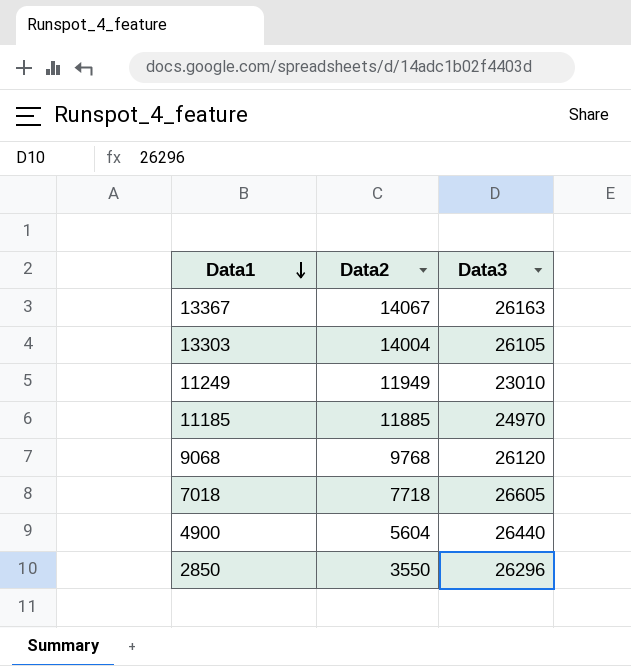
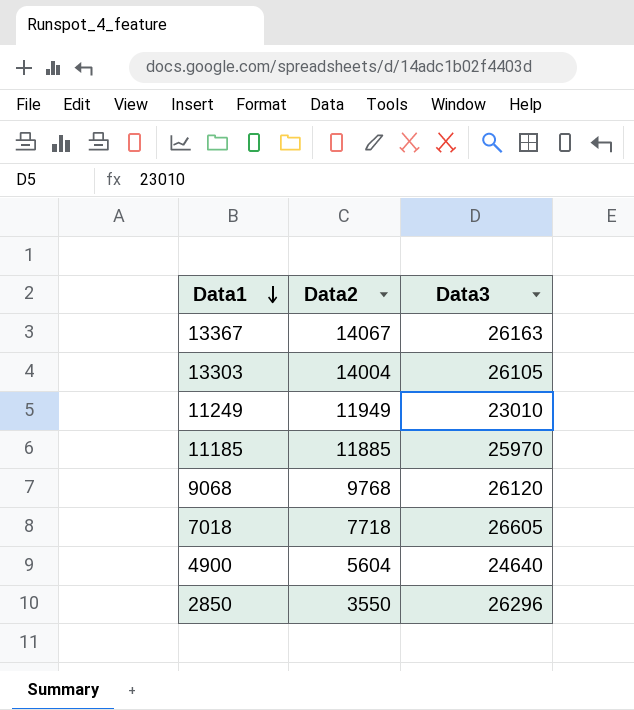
11185 | Data3: 24970 -> 25970
4900 | Data3: 26440 -> 24640

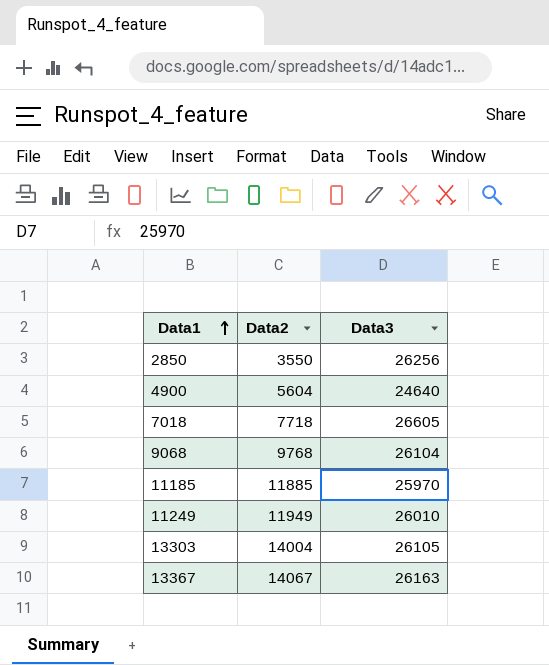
row order: Data1 descending -> Data1 ascending
2850 | Data3: 26296 -> 26256
9068 | Data3: 26120 -> 26104
11249 | Data3: 23010 -> 26010

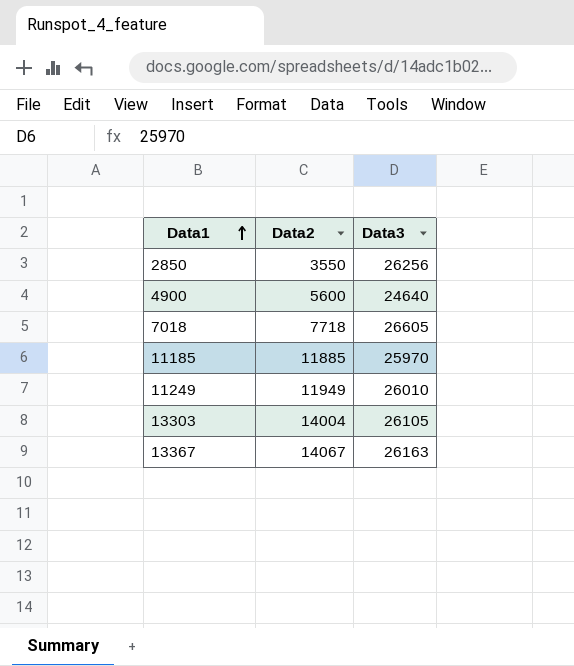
row 9068: 9768 | 26104 -> none
4900 | Data2: 5604 -> 5600

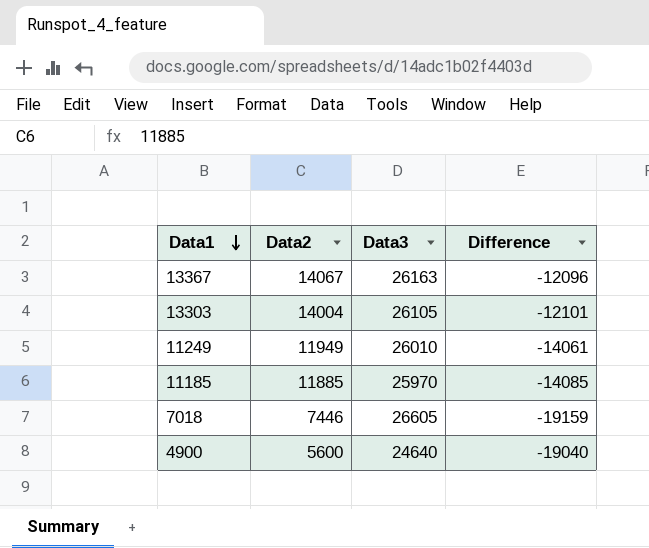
row order: Data1 ascending -> Data1 descending
column Difference | formula: none -> [Data2] - [Data3]
row 2850: 3550 | 26256 -> none
7018 | Data2: 7718 -> 7446

